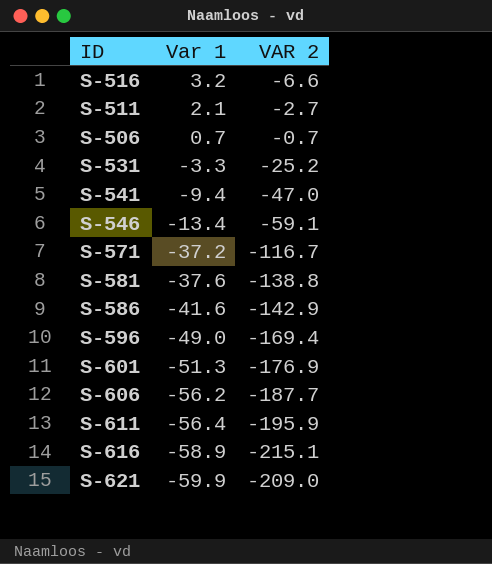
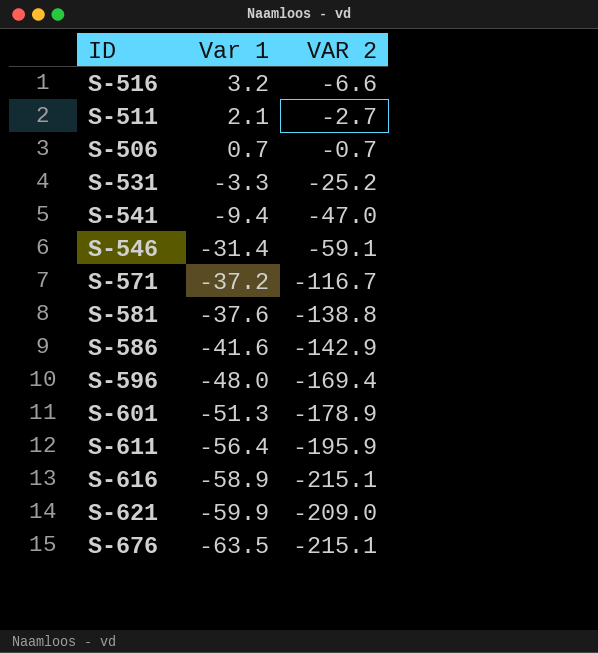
row S-606: -56.2 | -187.7 -> none
S-546 | Var 1: -13.4 -> -31.4
S-596 | Var 1: -49.0 -> -48.0
S-601 | VAR 2: -176.9 -> -178.9
row S-676: none -> -63.5 | -215.1

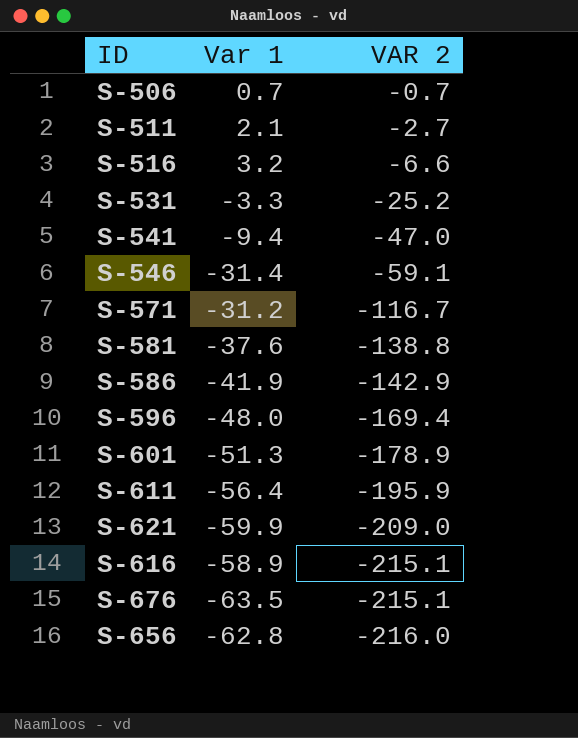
row order: Var 1 descending -> VAR 2 descending
S-571 | Var 1: -37.2 -> -31.2
S-586 | Var 1: -41.6 -> -41.9
row S-656: none -> -62.8 | -216.0

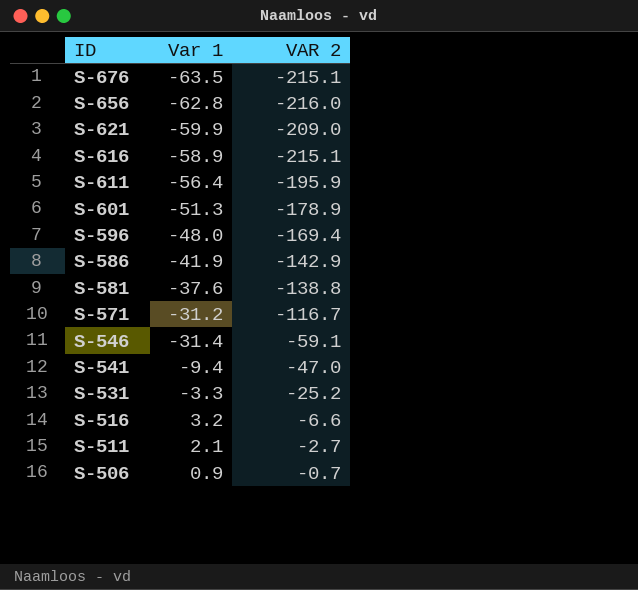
row order: VAR 2 descending -> ID descending
S-506 | Var 1: 0.7 -> 0.9

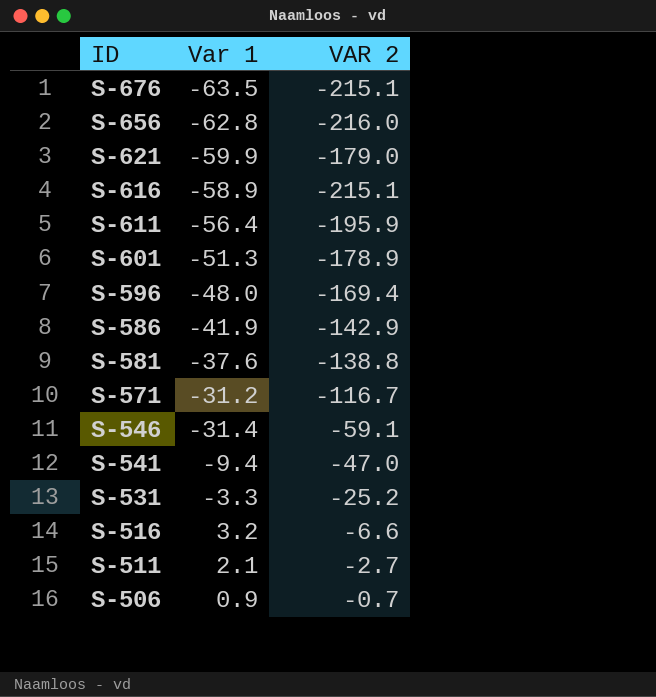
S-621 | VAR 2: -209.0 -> -179.0

